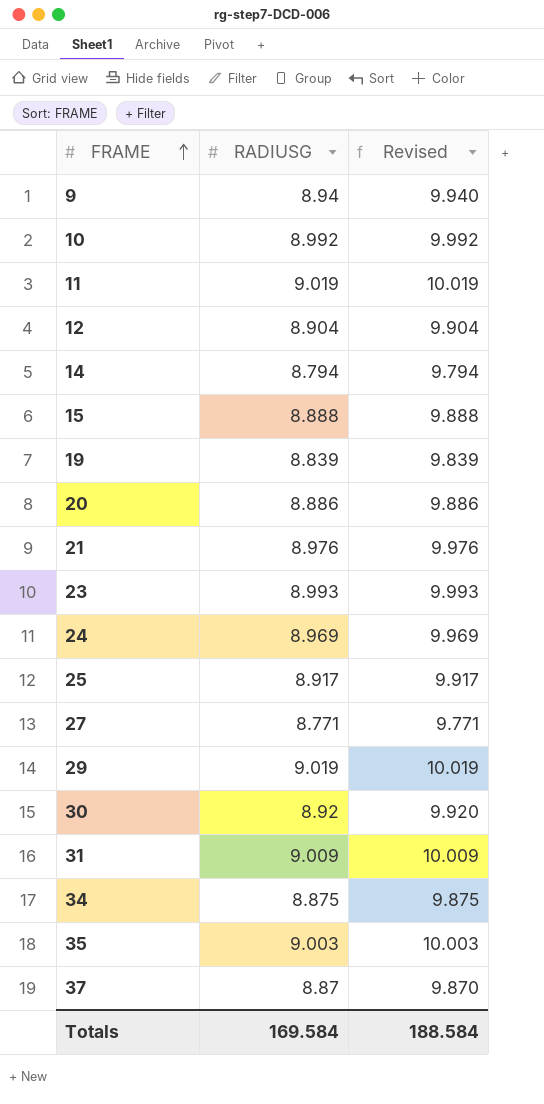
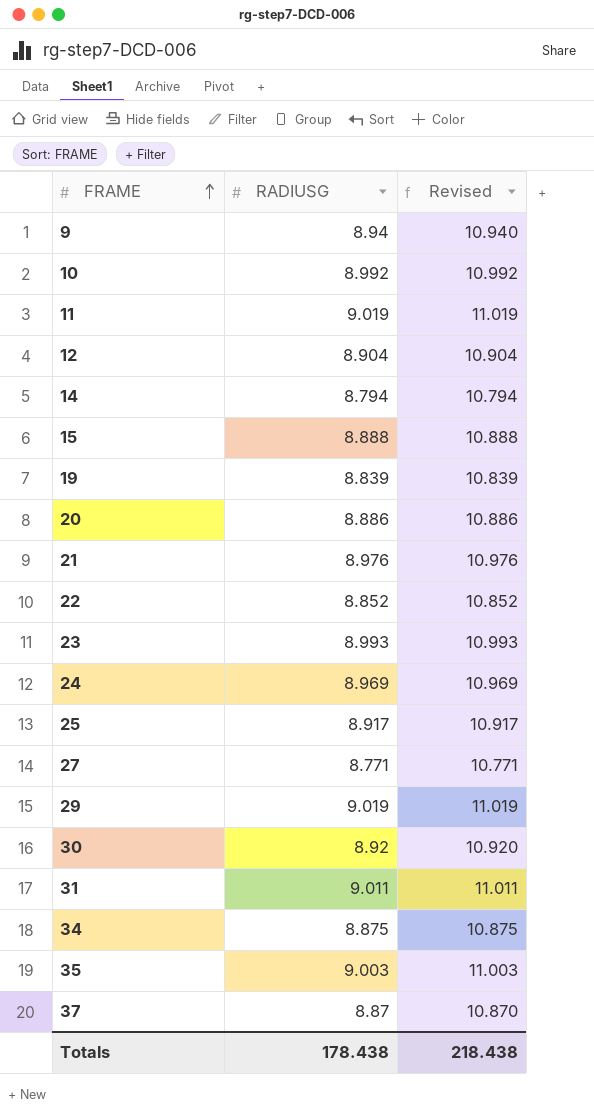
column Revised | formula: [RADIUSG] + 1 -> [RADIUSG] + 2
row 22: none -> 8.852 | 10.852
31 | RADIUSG: 9.009 -> 9.011
Totals | RADIUSG: 169.584 -> 178.438
Totals | Revised: 188.584 -> 218.438

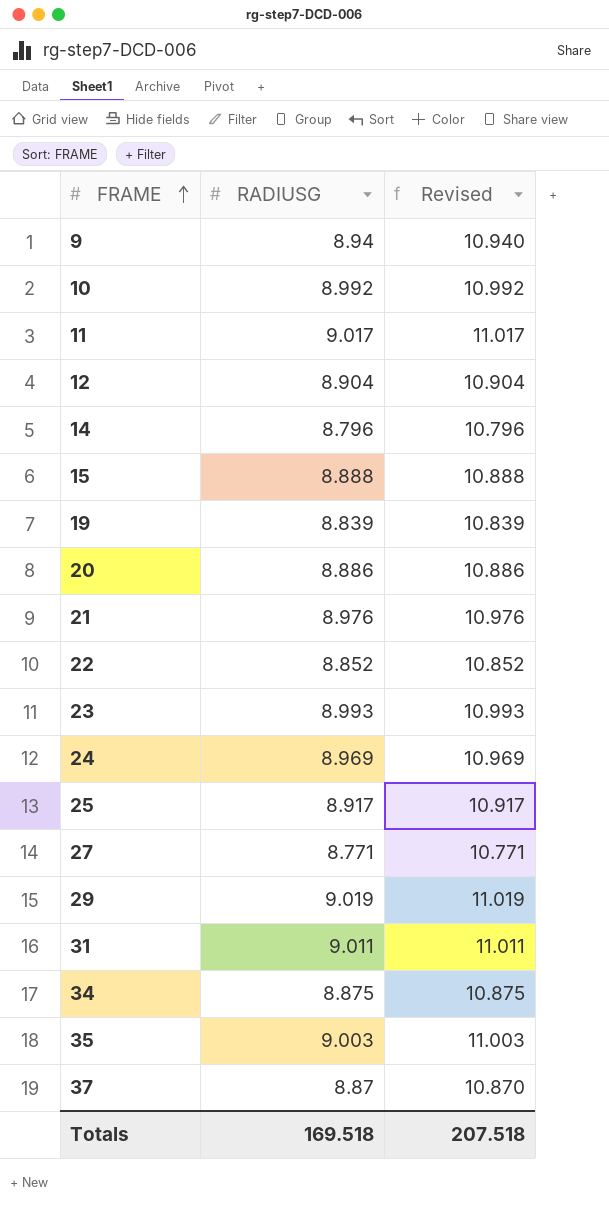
row 30: 8.92 | 10.920 -> none
11 | RADIUSG: 9.019 -> 9.017
11 | Revised: 11.019 -> 11.017
14 | RADIUSG: 8.794 -> 8.796
14 | Revised: 10.794 -> 10.796
Totals | RADIUSG: 178.438 -> 169.518
Totals | Revised: 218.438 -> 207.518

